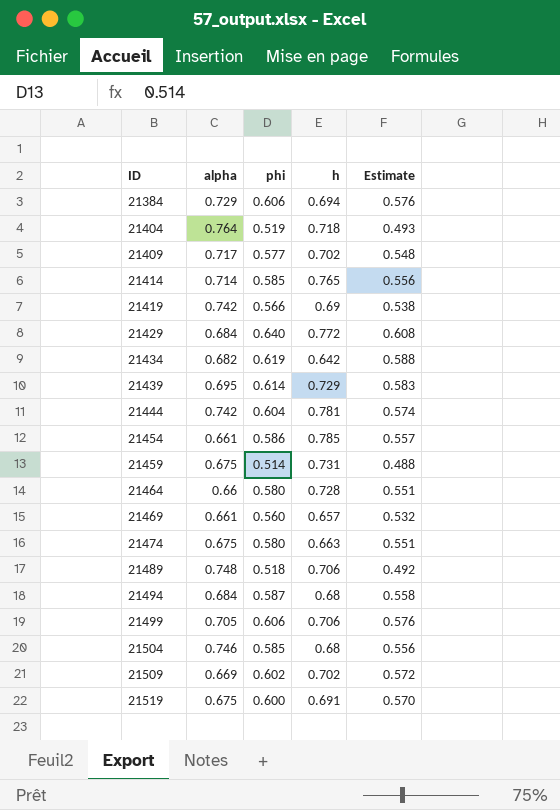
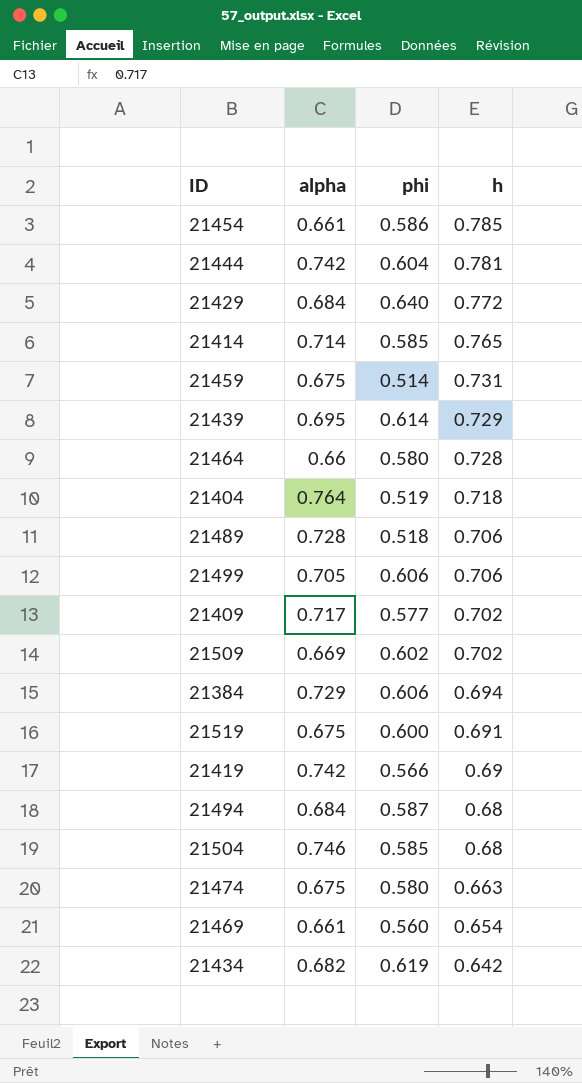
row order: ID ascending -> h descending
column Estimate | formula: [phi] * 0.95 -> none
21489 | alpha: 0.748 -> 0.728
21469 | h: 0.657 -> 0.654

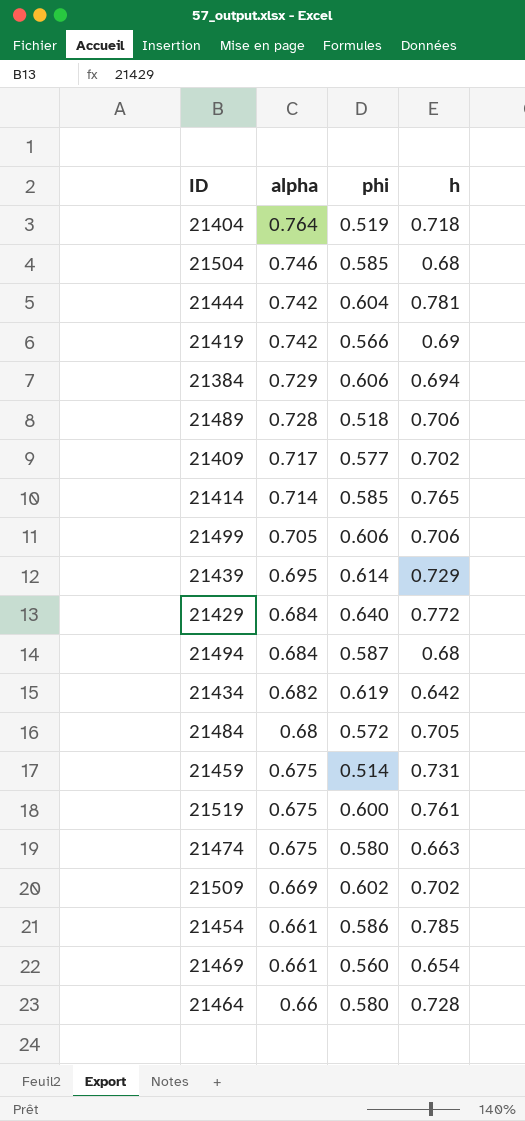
row order: h descending -> alpha descending
row 21484: none -> 0.68 | 0.572 | 0.705
21519 | h: 0.691 -> 0.761

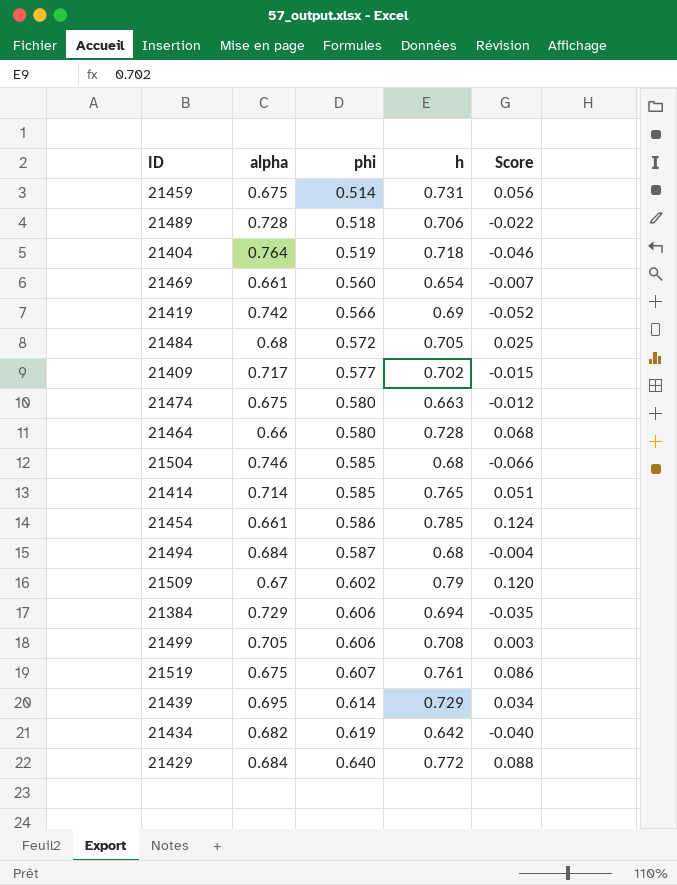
row order: alpha descending -> phi ascending
column Score | formula: none -> [h] - [alpha]
row 21444: 0.742 | 0.604 | 0.781 -> none
21509 | alpha: 0.669 -> 0.67
21509 | h: 0.702 -> 0.79
21499 | h: 0.706 -> 0.708
21519 | phi: 0.600 -> 0.607

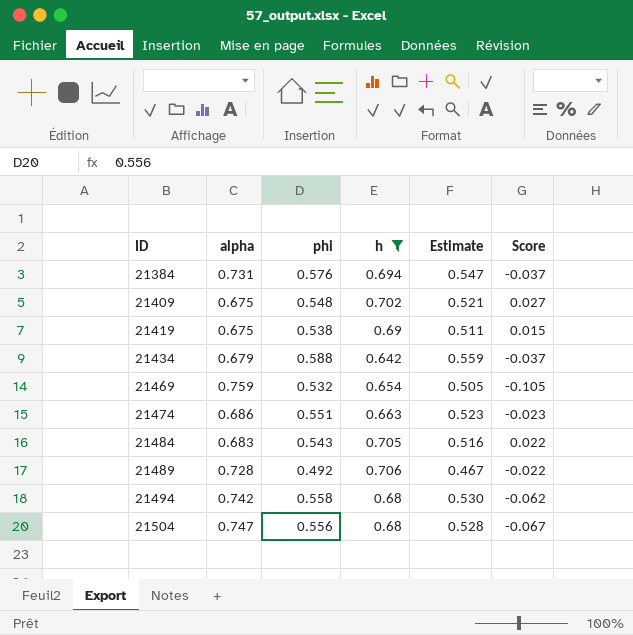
filter: none -> h <= 0.706
row order: phi ascending -> ID ascending
column Estimate | formula: none -> [phi] * 0.95
21384 | alpha: 0.729 -> 0.731
21384 | phi: 0.606 -> 0.576
21384 | Score: -0.035 -> -0.037
21409 | alpha: 0.717 -> 0.675
21409 | phi: 0.577 -> 0.548
21409 | Score: -0.015 -> 0.027
21419 | alpha: 0.742 -> 0.675
21419 | phi: 0.566 -> 0.538
21419 | Score: -0.052 -> 0.015
21434 | alpha: 0.682 -> 0.679
21434 | phi: 0.619 -> 0.588
21434 | Score: -0.040 -> -0.037
21469 | alpha: 0.661 -> 0.759
21469 | phi: 0.560 -> 0.532
21469 | Score: -0.007 -> -0.105
21474 | alpha: 0.675 -> 0.686
21474 | phi: 0.580 -> 0.551
21474 | Score: -0.012 -> -0.023
21484 | alpha: 0.68 -> 0.683
21484 | phi: 0.572 -> 0.543
21484 | Score: 0.025 -> 0.022
21489 | phi: 0.518 -> 0.492
21494 | alpha: 0.684 -> 0.742
21494 | phi: 0.587 -> 0.558
21494 | Score: -0.004 -> -0.062
21504 | alpha: 0.746 -> 0.747
21504 | phi: 0.585 -> 0.556
21504 | Score: -0.066 -> -0.067

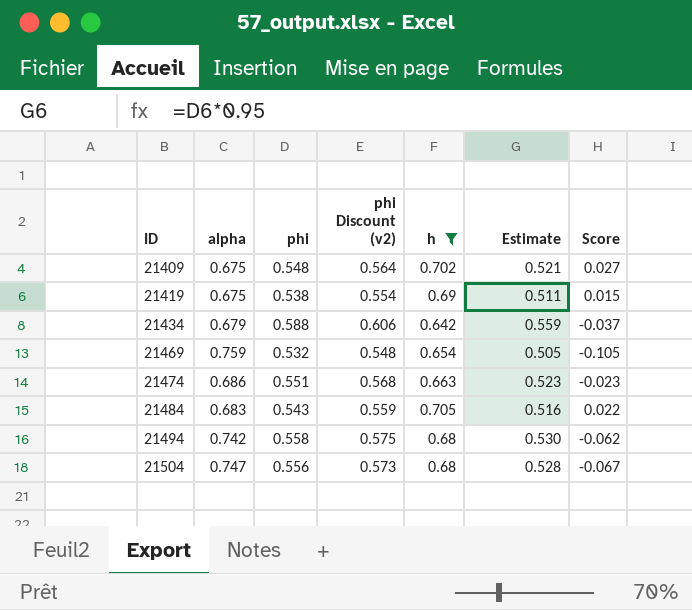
column phi Discount (v2) | formula: none -> [phi] * 1.03
row 21384: 0.731 | 0.576 | 0.694 | 0.547 | -0.037 -> none
row 21489: 0.728 | 0.492 | 0.706 | 0.467 | -0.022 -> none

